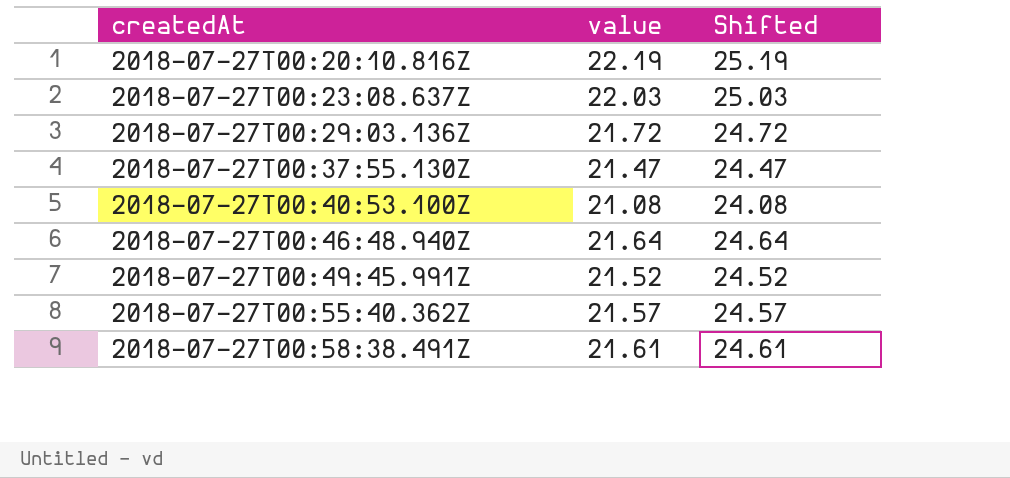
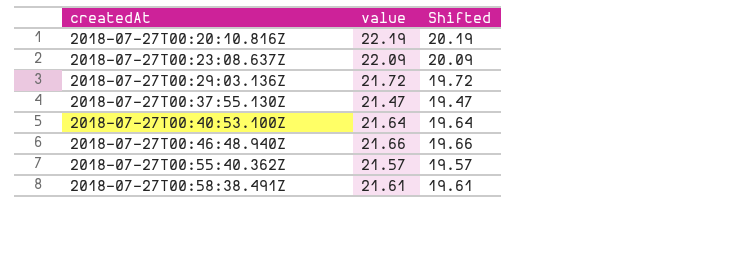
column Shifted | formula: [value] + 3 -> [value] - 2
row 2018-07-27T00:49:45.991Z: 21.52 | 24.52 -> none
2018-07-27T00:23:08.637Z | value: 22.03 -> 22.09
2018-07-27T00:40:53.100Z | value: 21.08 -> 21.64
2018-07-27T00:46:48.940Z | value: 21.64 -> 21.66

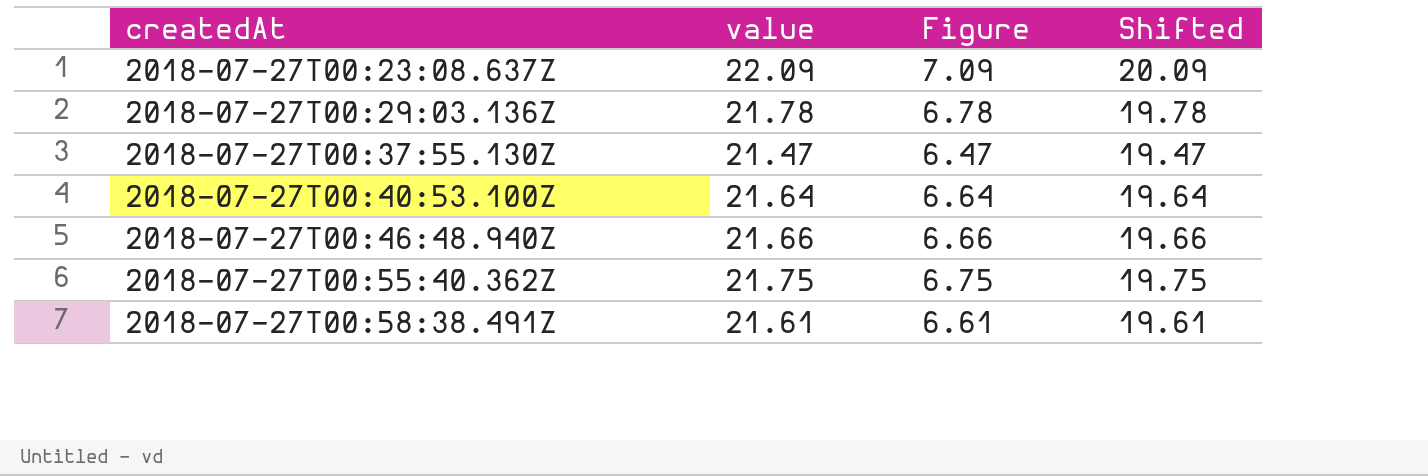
column Figure | formula: none -> [value] - 15
row 2018-07-27T00:20:10.816Z: 22.19 | 20.19 -> none
2018-07-27T00:29:03.136Z | value: 21.72 -> 21.78
2018-07-27T00:29:03.136Z | Shifted: 19.72 -> 19.78
2018-07-27T00:55:40.362Z | value: 21.57 -> 21.75
2018-07-27T00:55:40.362Z | Shifted: 19.57 -> 19.75

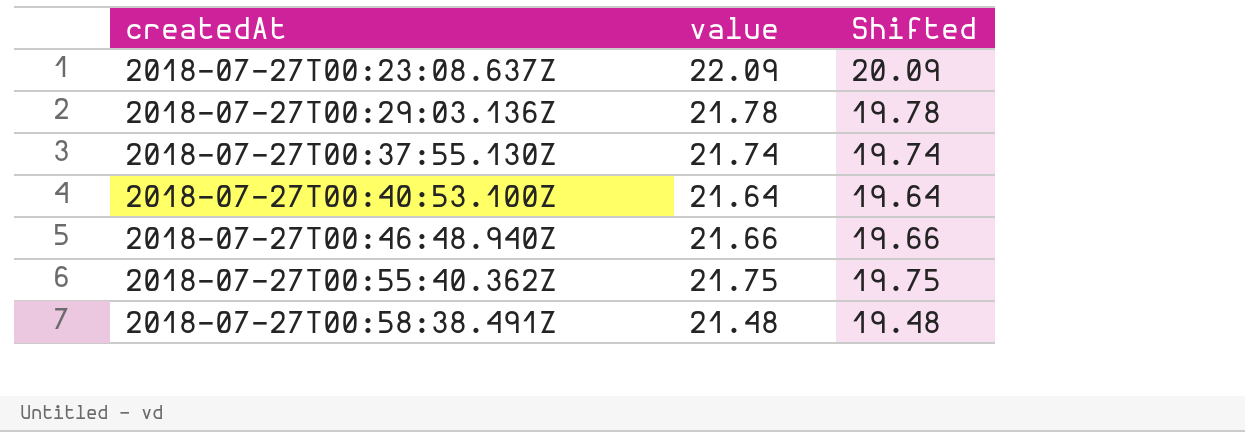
column Figure | formula: [value] - 15 -> none
2018-07-27T00:37:55.130Z | value: 21.47 -> 21.74
2018-07-27T00:37:55.130Z | Shifted: 19.47 -> 19.74
2018-07-27T00:58:38.491Z | value: 21.61 -> 21.48
2018-07-27T00:58:38.491Z | Shifted: 19.61 -> 19.48

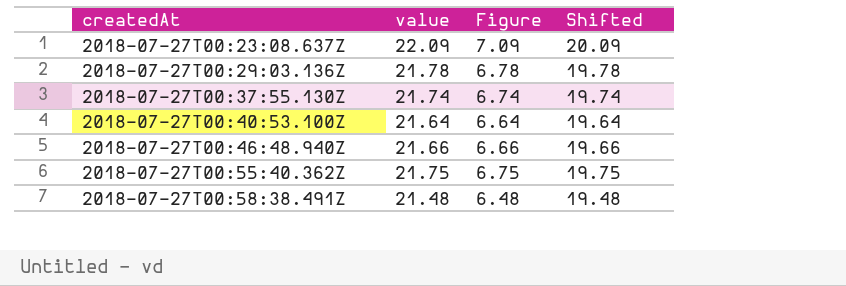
column Figure | formula: none -> [value] - 15

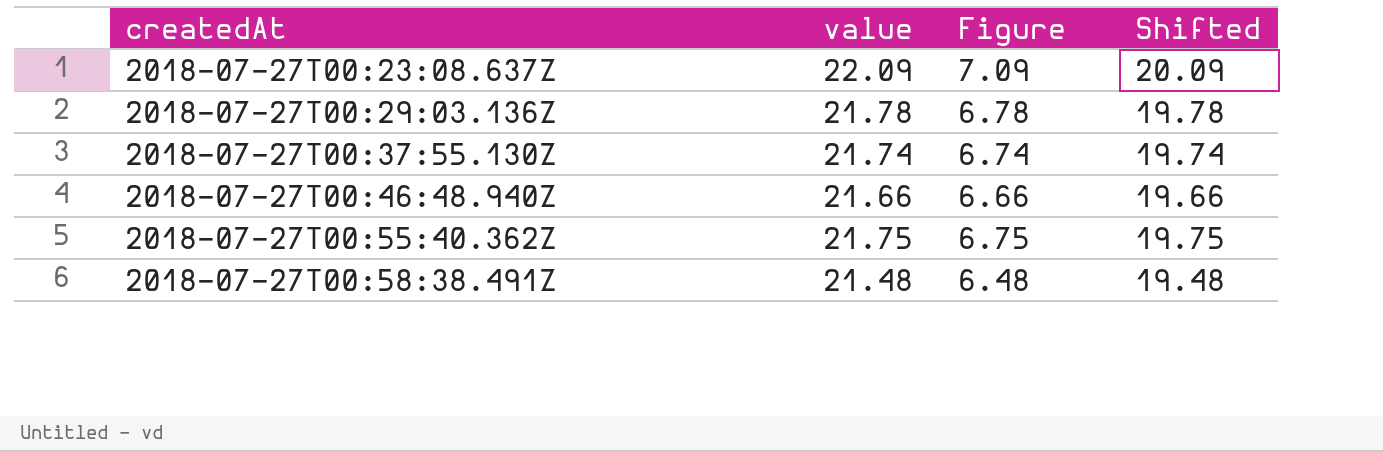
row 2018-07-27T00:40:53.100Z: 21.64 | 6.64 | 19.64 -> none

